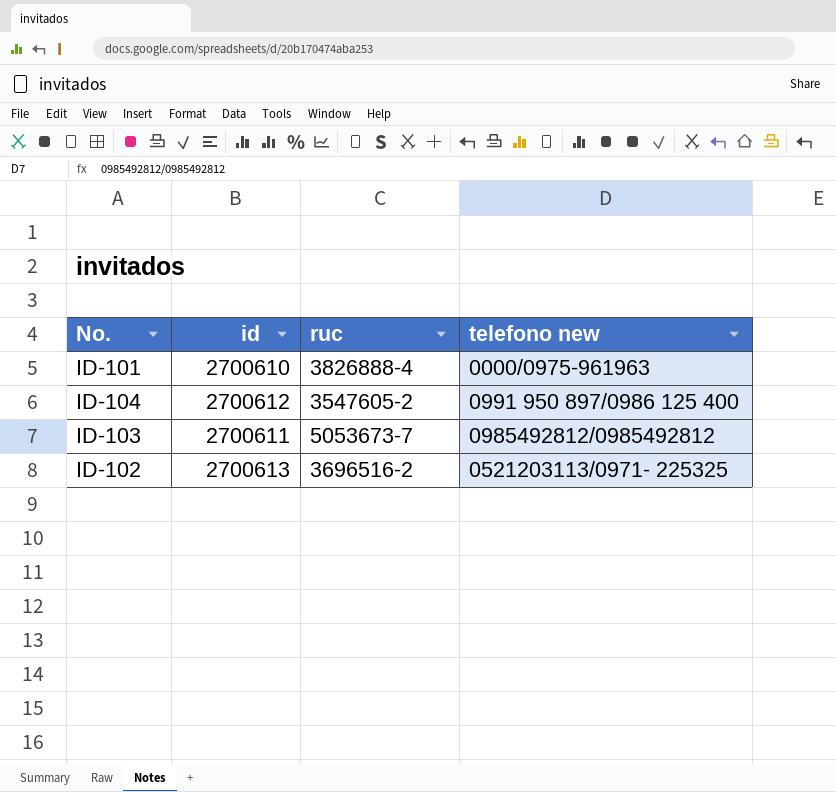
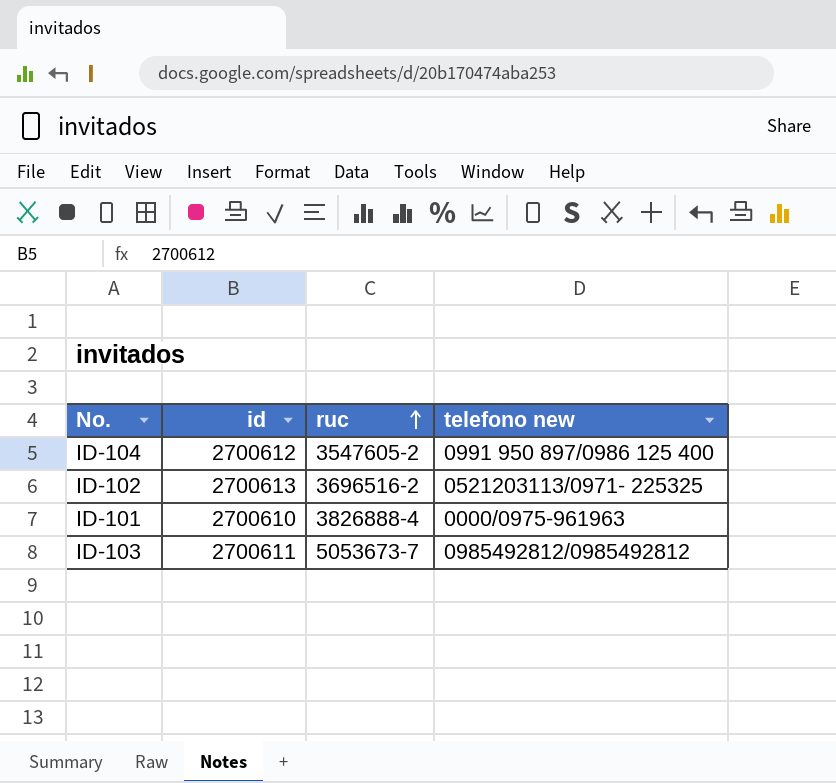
row order: none -> ruc ascending

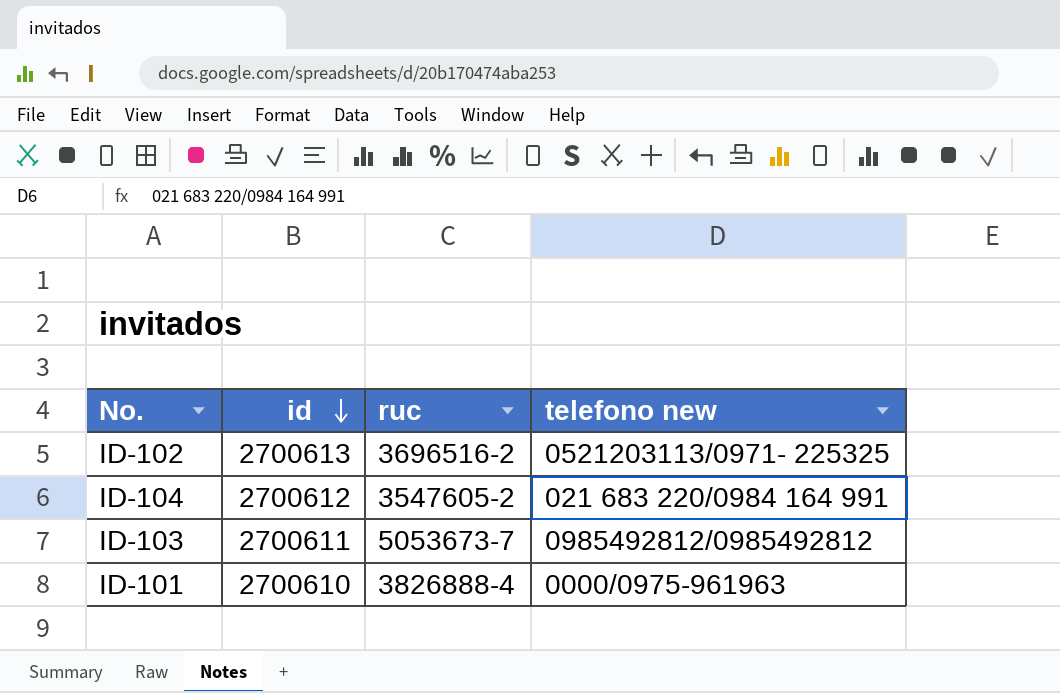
row order: ruc ascending -> id descending
ID-104 | telefono new: 0991 950 897/0986 125 400 -> 021 683 220/0984 164 991

